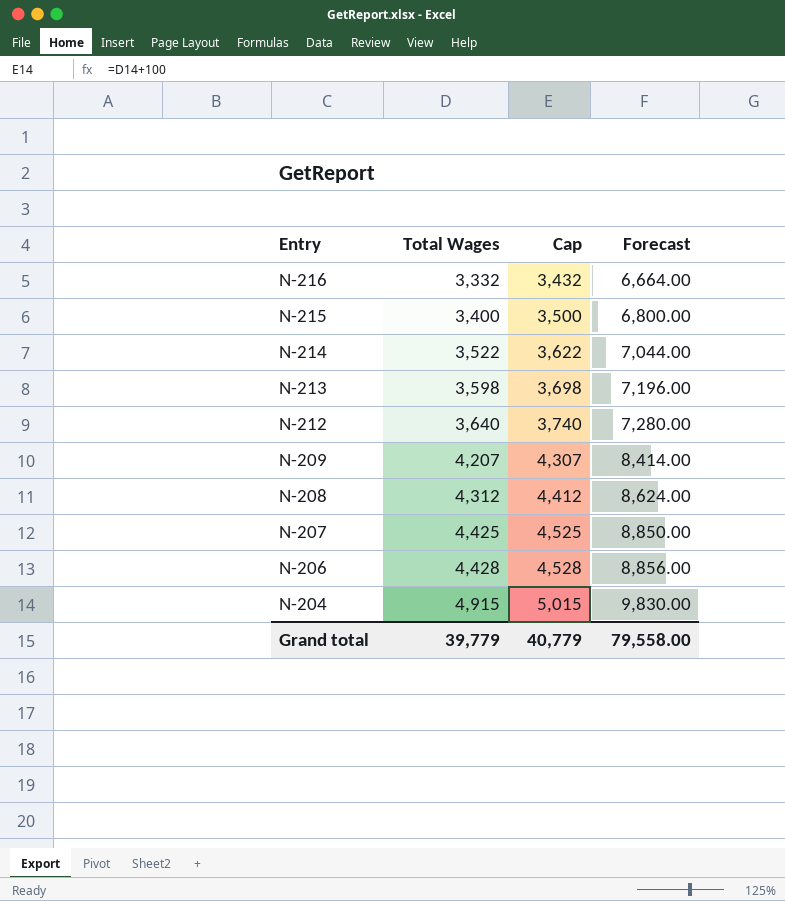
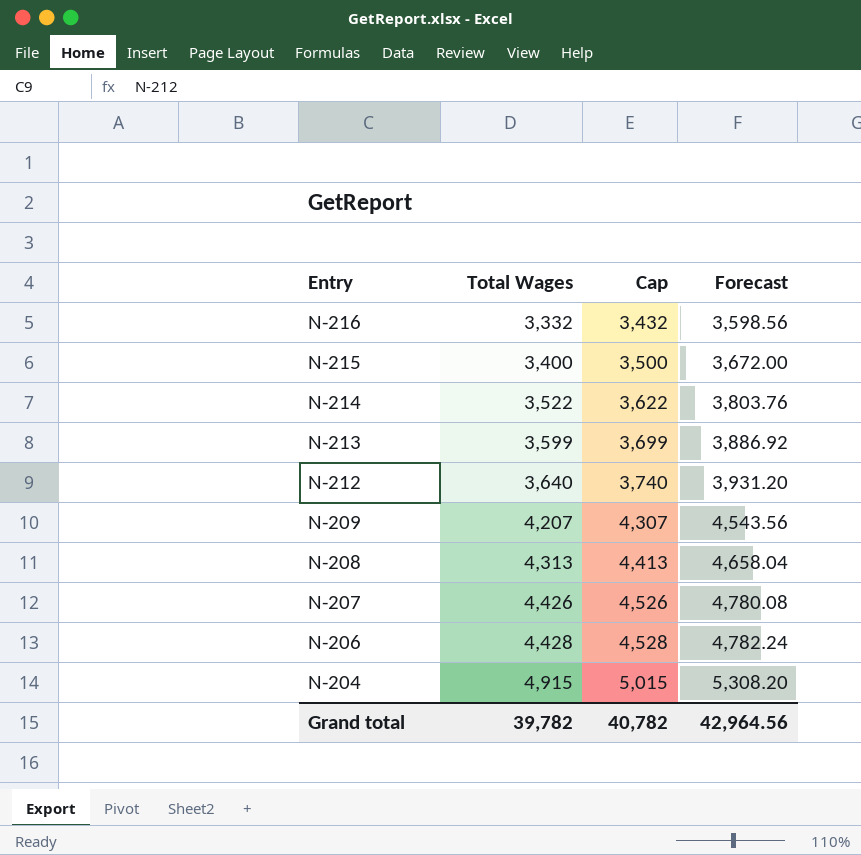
column Forecast | formula: [Total Wages] * 2 -> [Total Wages] * 1.08
N-213 | Total Wages: 3,598 -> 3,599
N-213 | Cap: 3,698 -> 3,699
N-208 | Total Wages: 4,312 -> 4,313
N-208 | Cap: 4,412 -> 4,413
N-207 | Total Wages: 4,425 -> 4,426
N-207 | Cap: 4,525 -> 4,526
Grand total | Total Wages: 39,779 -> 39,782
Grand total | Cap: 40,779 -> 40,782
Grand total | Forecast: 79,558.00 -> 42,964.56

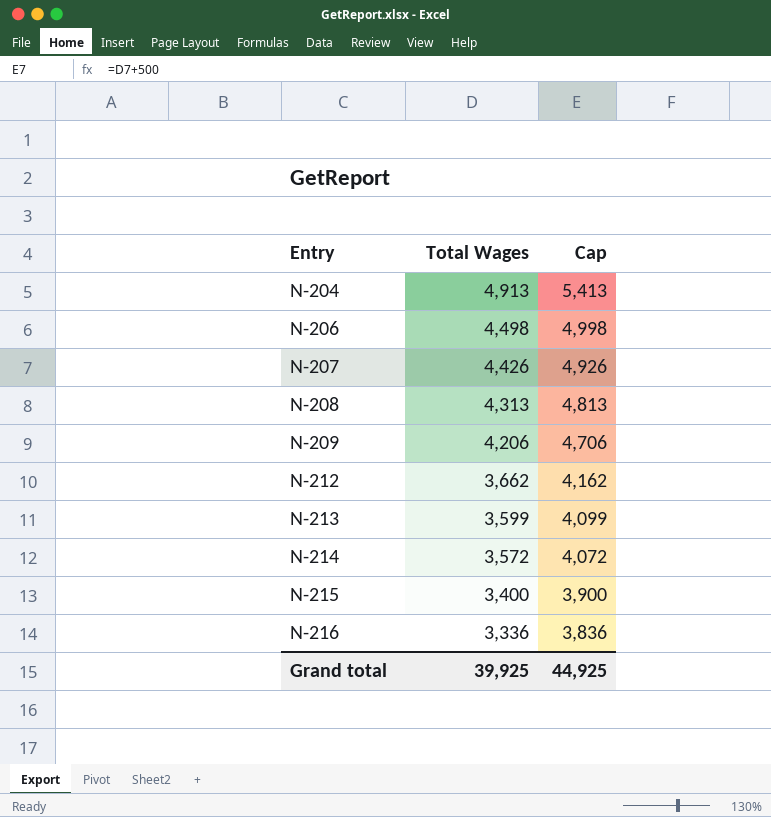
row order: Entry descending -> Entry ascending
column Forecast | formula: [Total Wages] * 1.08 -> none
column Cap | formula: [Total Wages] + 100 -> [Total Wages] + 500
N-204 | Total Wages: 4,915 -> 4,913
N-206 | Total Wages: 4,428 -> 4,498
N-209 | Total Wages: 4,207 -> 4,206
N-212 | Total Wages: 3,640 -> 3,662
N-214 | Total Wages: 3,522 -> 3,572
N-216 | Total Wages: 3,332 -> 3,336
Grand total | Total Wages: 39,782 -> 39,925
Grand total | Cap: 40,782 -> 44,925

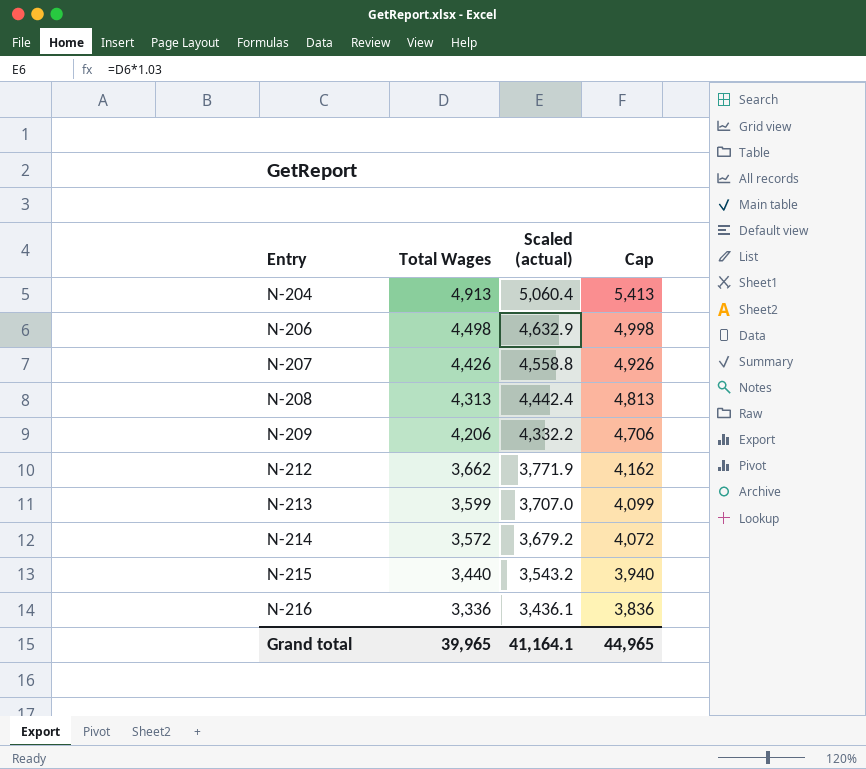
column Scaled (actual) | formula: none -> [Total Wages] * 1.03
N-215 | Total Wages: 3,400 -> 3,440
N-215 | Cap: 3,900 -> 3,940
Grand total | Total Wages: 39,925 -> 39,965
Grand total | Cap: 44,925 -> 44,965

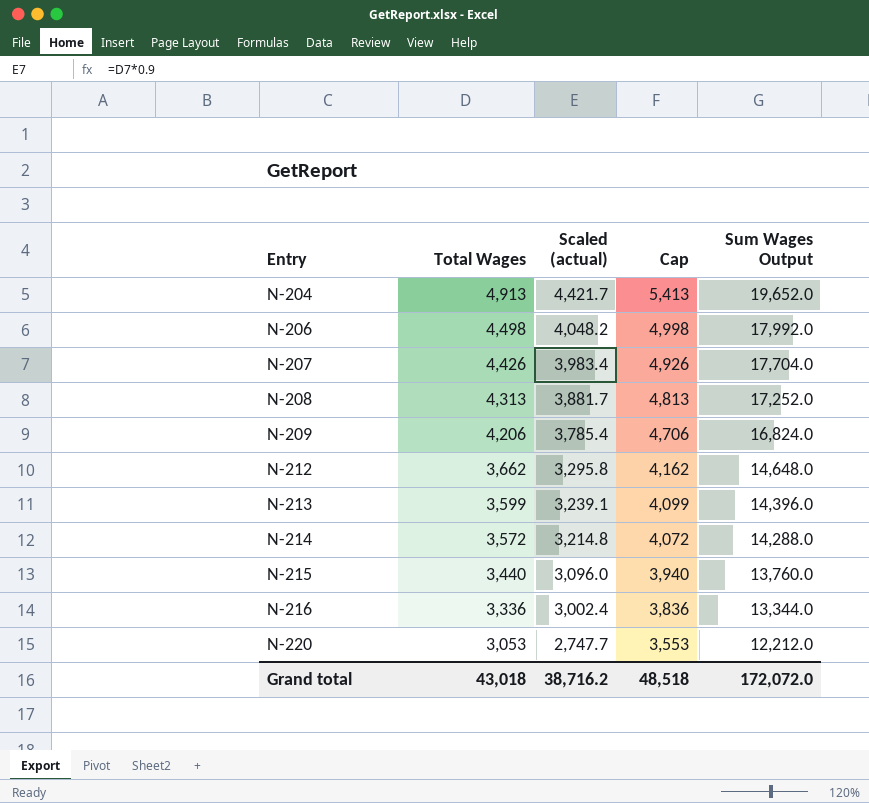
column Scaled (actual) | formula: [Total Wages] * 1.03 -> [Total Wages] * 0.9
column Sum Wages Output | formula: none -> [Total Wages] * 4
row N-220: none -> 3,053 | 2,747.7 | 3,553 | 12,212.0
Grand total | Total Wages: 39,965 -> 43,018
Grand total | Scaled (actual): 41,164.1 -> 38,716.2
Grand total | Cap: 44,965 -> 48,518

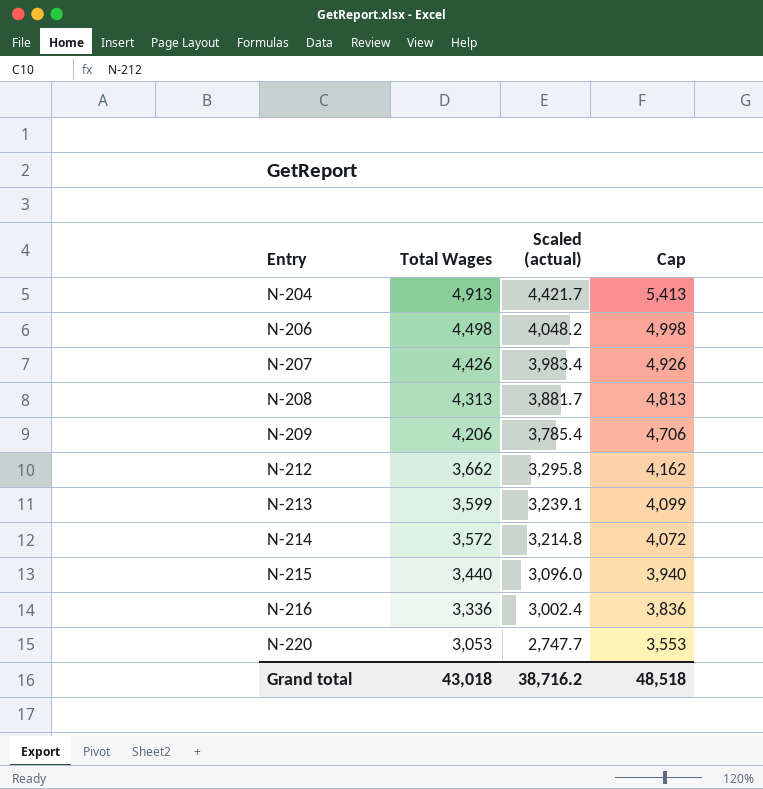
column Sum Wages Output | formula: [Total Wages] * 4 -> none

